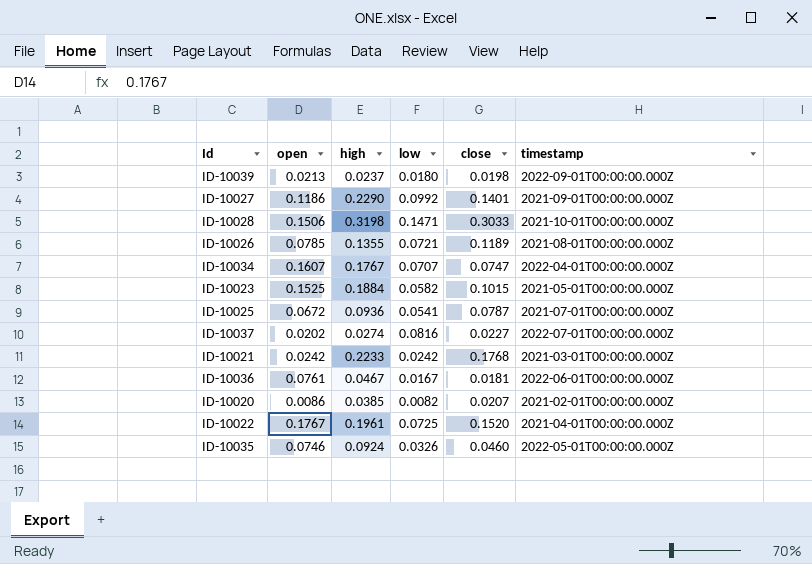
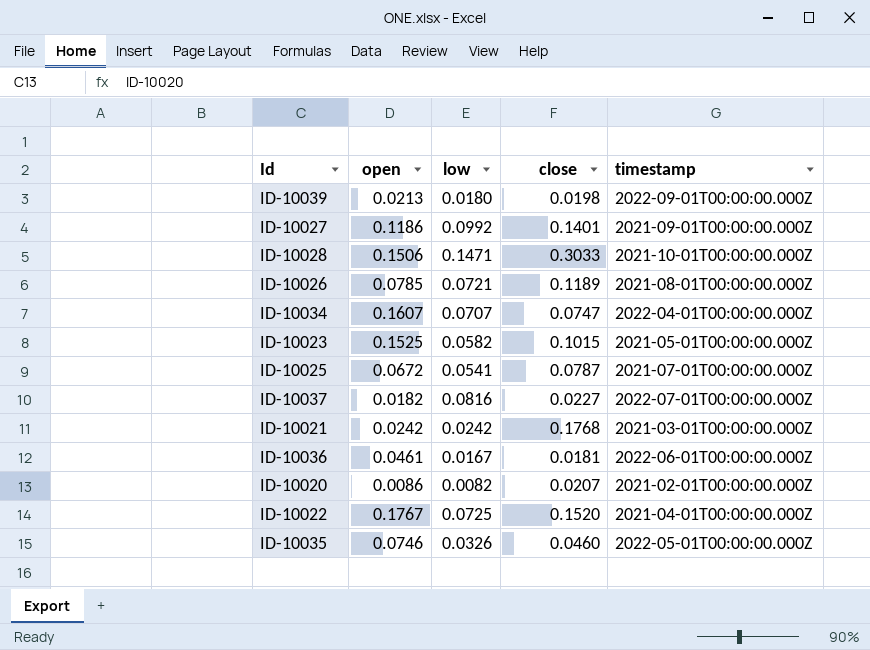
column high | position: 3 -> none
ID-10037 | open: 0.0202 -> 0.0182
ID-10036 | open: 0.0761 -> 0.0461

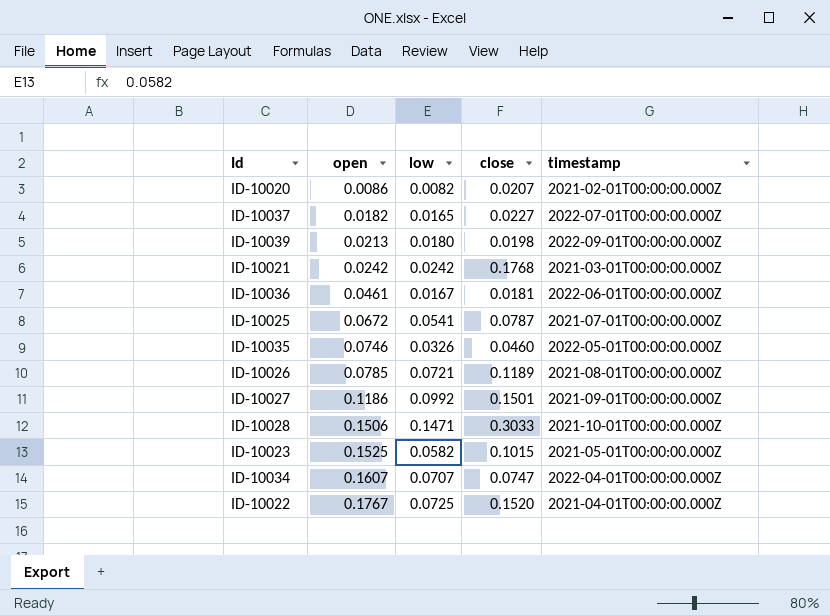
row order: none -> open ascending
ID-10037 | low: 0.0816 -> 0.0165
ID-10027 | close: 0.1401 -> 0.1501

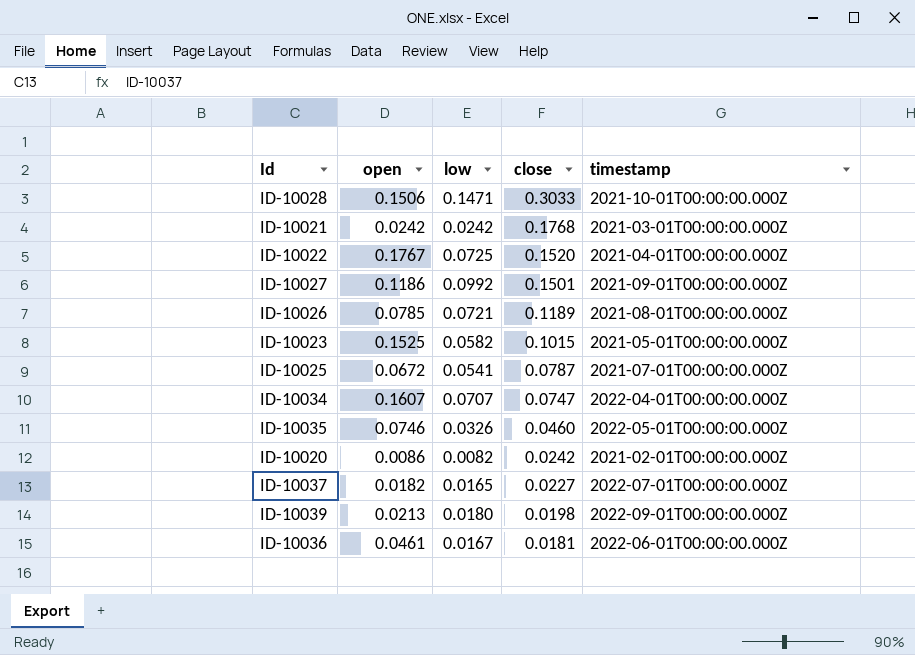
row order: open ascending -> close descending
ID-10020 | close: 0.0207 -> 0.0242

